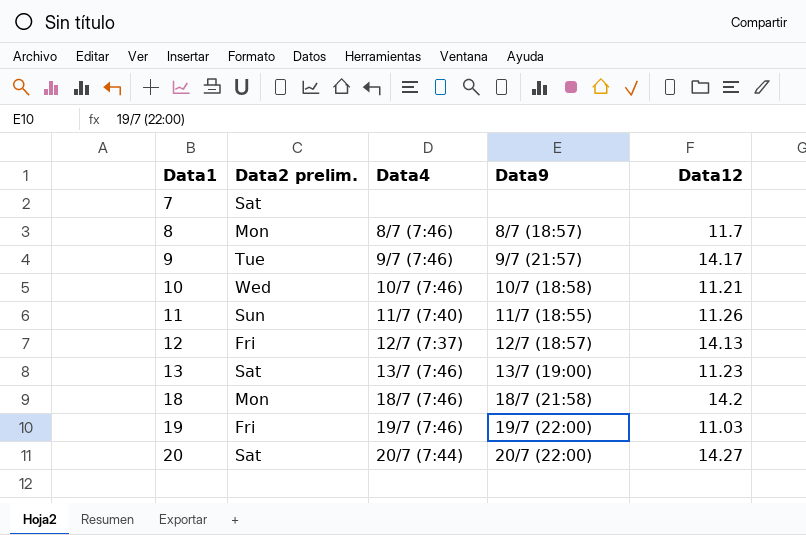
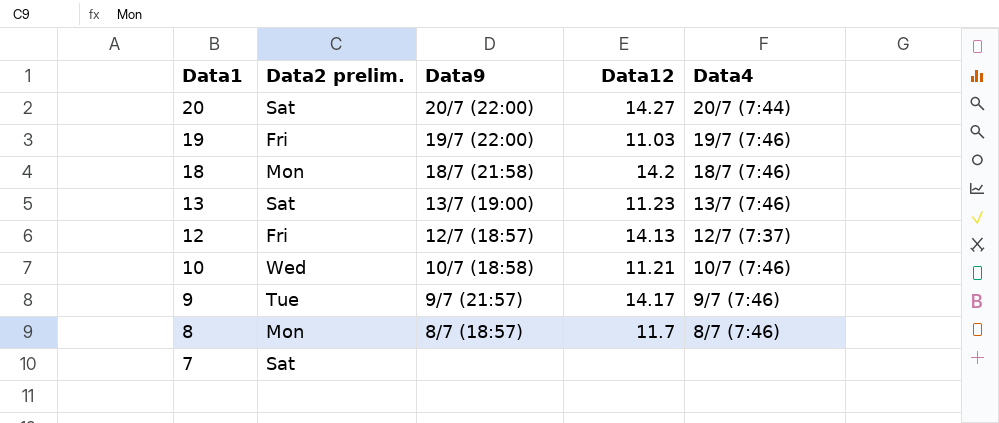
row order: Data1 ascending -> Data1 descending
column Data4 | position: 3 -> 5
row 11: Sun | 11/7 (7:40) | 11/7 (18:55) | 11.26 -> none

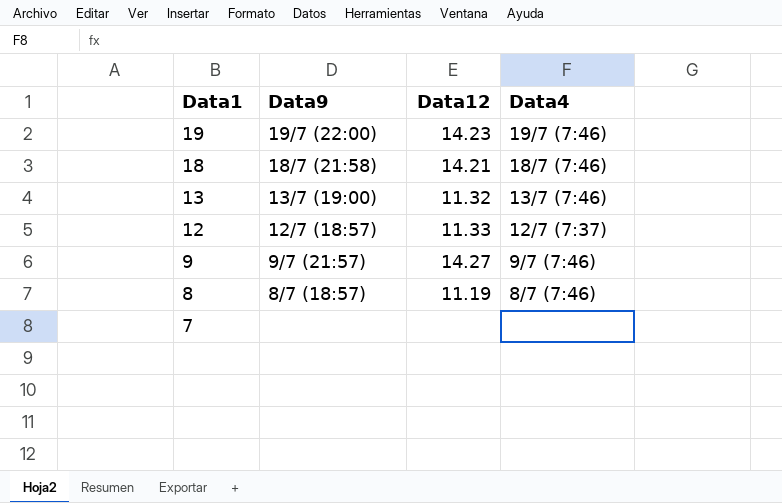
column Data2 prelim. | position: 2 -> none
row 20: Sat | 20/7 (22:00) | 14.27 | 20/7 (7:44) -> none
row 10: Wed | 10/7 (18:58) | 11.21 | 10/7 (7:46) -> none
19 | Data12: 11.03 -> 14.23
18 | Data12: 14.2 -> 14.21
13 | Data12: 11.23 -> 11.32
12 | Data12: 14.13 -> 11.33
9 | Data12: 14.17 -> 14.27
8 | Data12: 11.7 -> 11.19

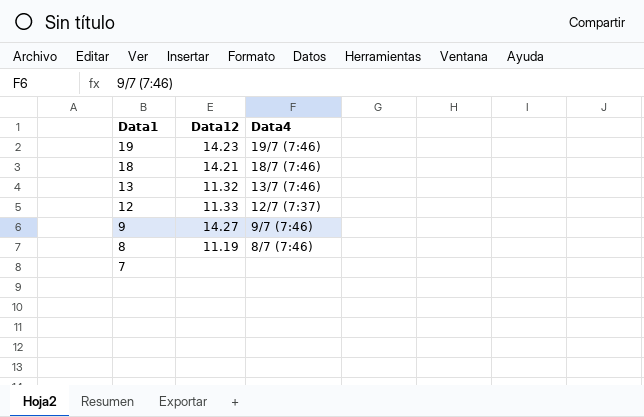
column Data9 | position: 2 -> none

